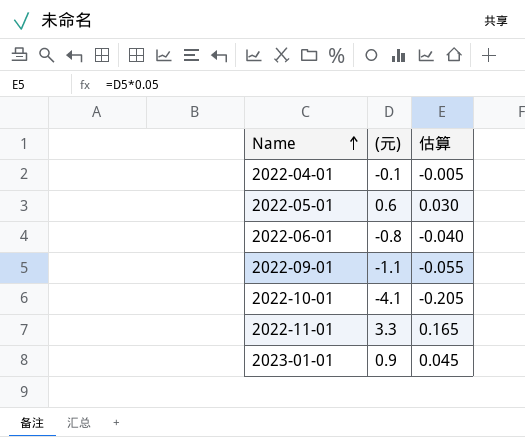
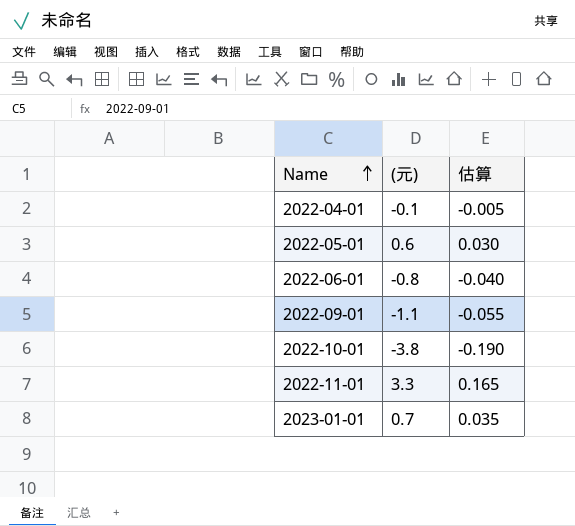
2022-10-01 | (元): -4.1 -> -3.8
2022-10-01 | 估算: -0.205 -> -0.190
2023-01-01 | (元): 0.9 -> 0.7
2023-01-01 | 估算: 0.045 -> 0.035

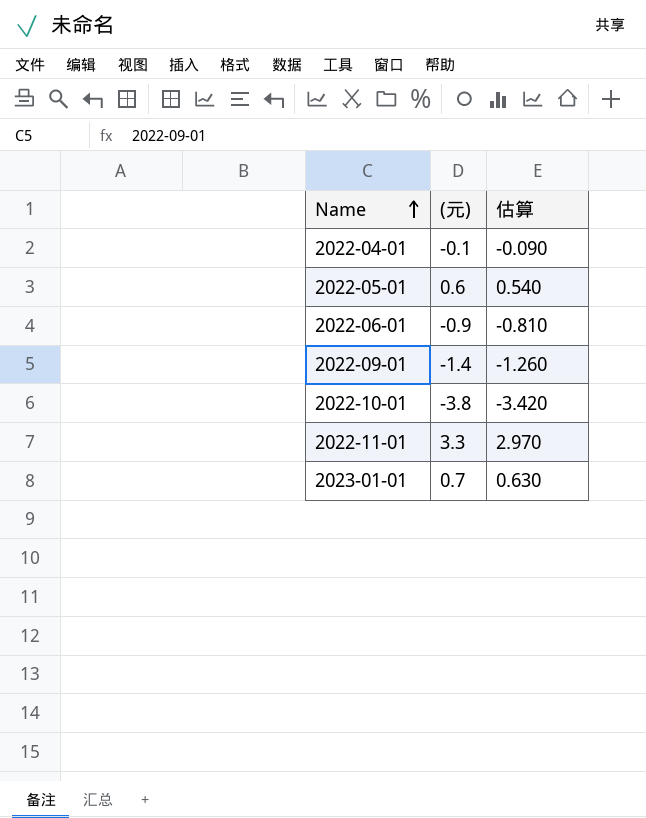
column 估算 | formula: [(元)] * 0.05 -> [(元)] * 0.9
2022-06-01 | (元): -0.8 -> -0.9
2022-09-01 | (元): -1.1 -> -1.4

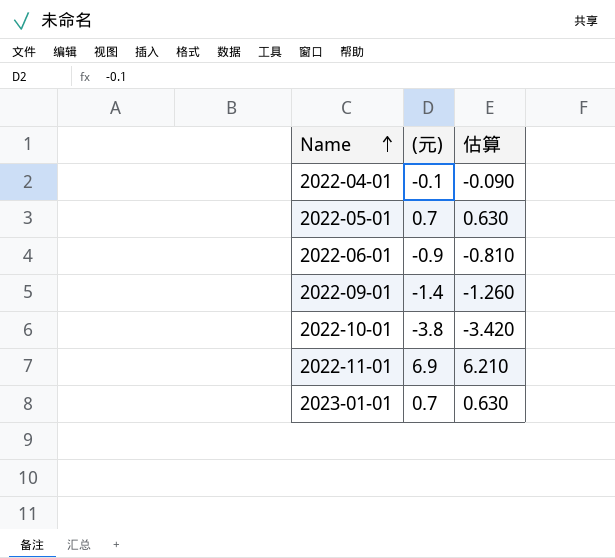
2022-05-01 | (元): 0.6 -> 0.7
2022-05-01 | 估算: 0.540 -> 0.630
2022-11-01 | (元): 3.3 -> 6.9
2022-11-01 | 估算: 2.970 -> 6.210

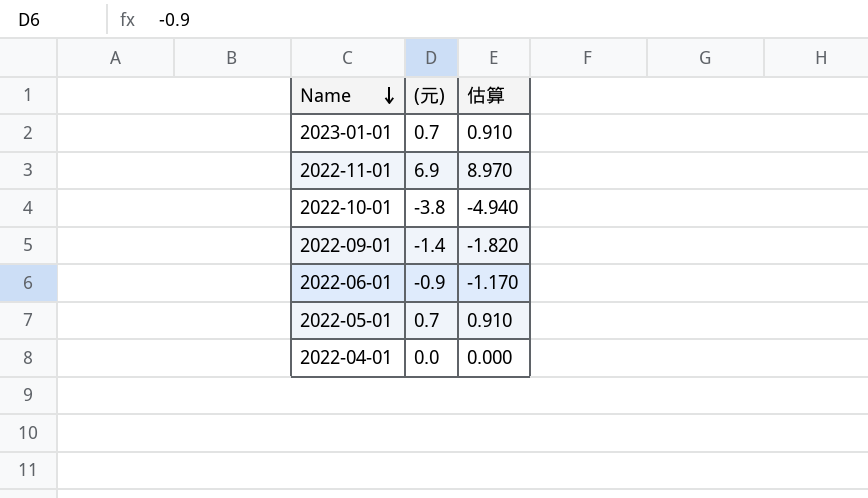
row order: Name ascending -> Name descending
column 估算 | formula: [(元)] * 0.9 -> [(元)] * 1.3
2022-04-01 | (元): -0.1 -> 0.0

